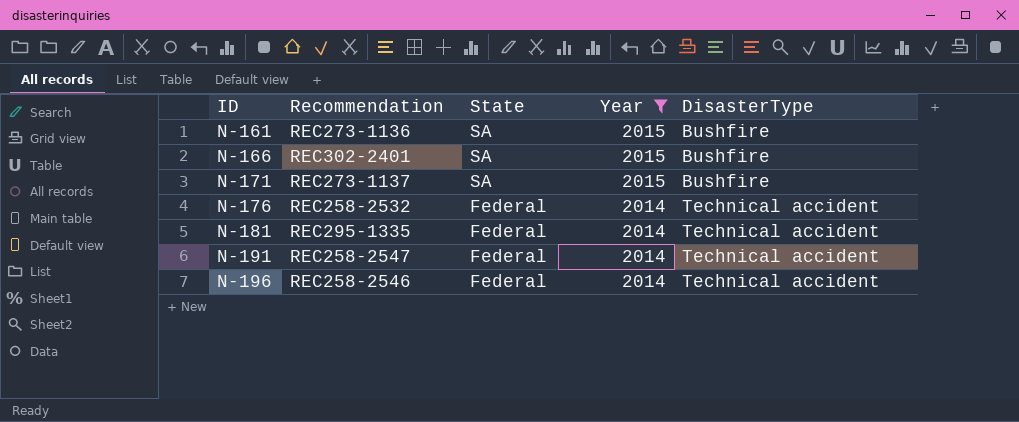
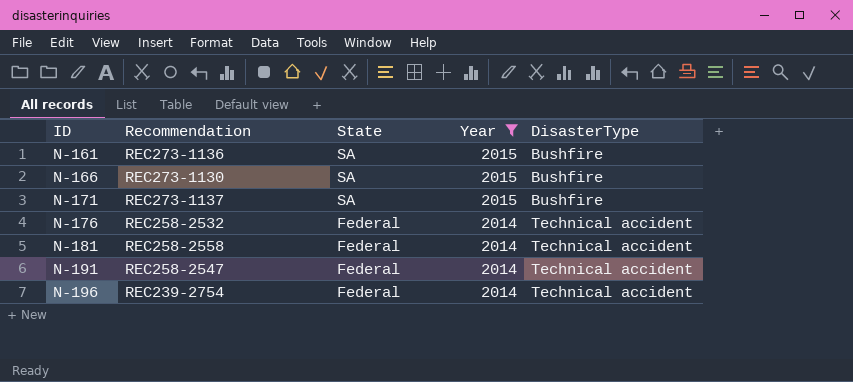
N-166 | Recommendation: REC302-2401 -> REC273-1130
N-181 | Recommendation: REC295-1335 -> REC258-2558
N-196 | Recommendation: REC258-2546 -> REC239-2754

